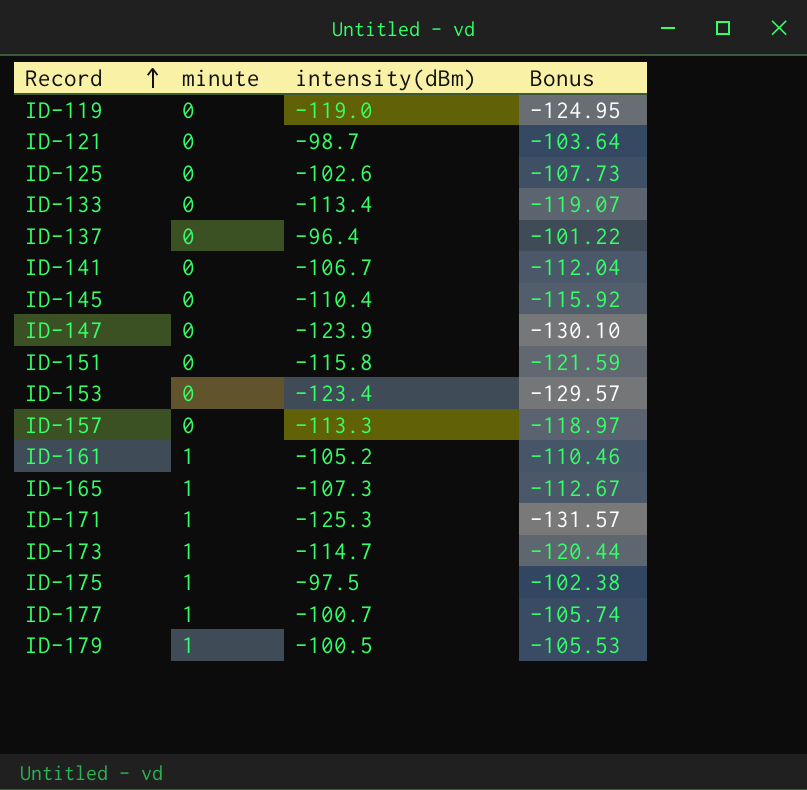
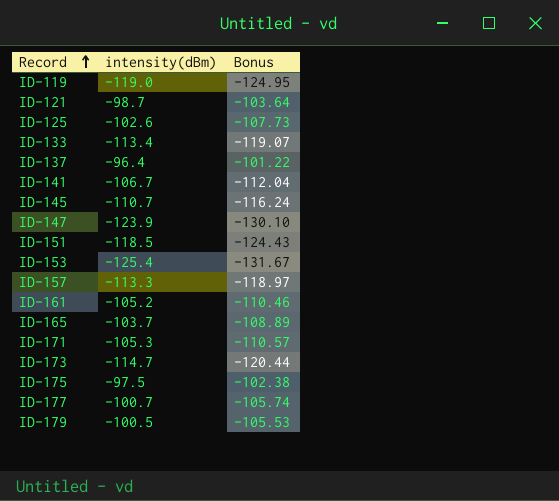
column minute | position: 2 -> none
ID-145 | intensity(dBm): -110.4 -> -110.7
ID-145 | Bonus: -115.92 -> -116.24
ID-151 | intensity(dBm): -115.8 -> -118.5
ID-151 | Bonus: -121.59 -> -124.43
ID-153 | intensity(dBm): -123.4 -> -125.4
ID-153 | Bonus: -129.57 -> -131.67
ID-165 | intensity(dBm): -107.3 -> -103.7
ID-165 | Bonus: -112.67 -> -108.89
ID-171 | intensity(dBm): -125.3 -> -105.3
ID-171 | Bonus: -131.57 -> -110.57

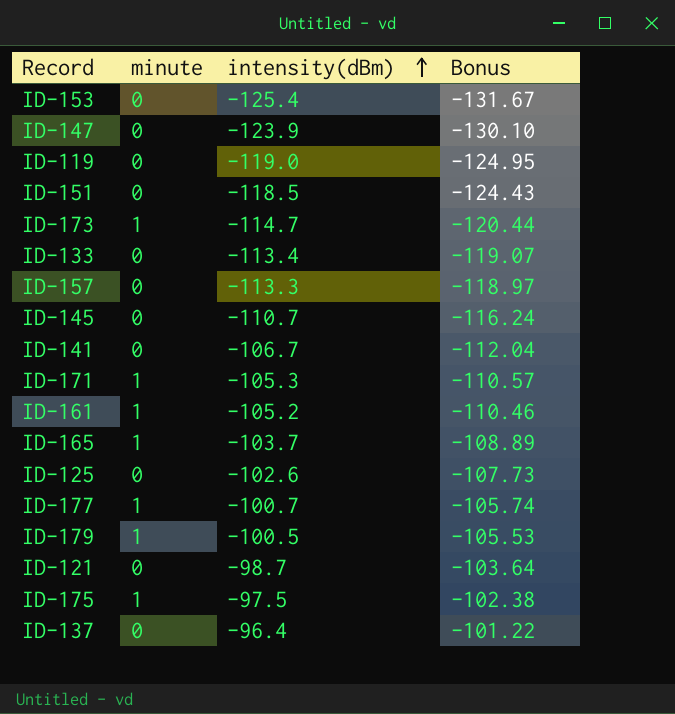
row order: Record ascending -> intensity(dBm) ascending
column minute | position: none -> 2

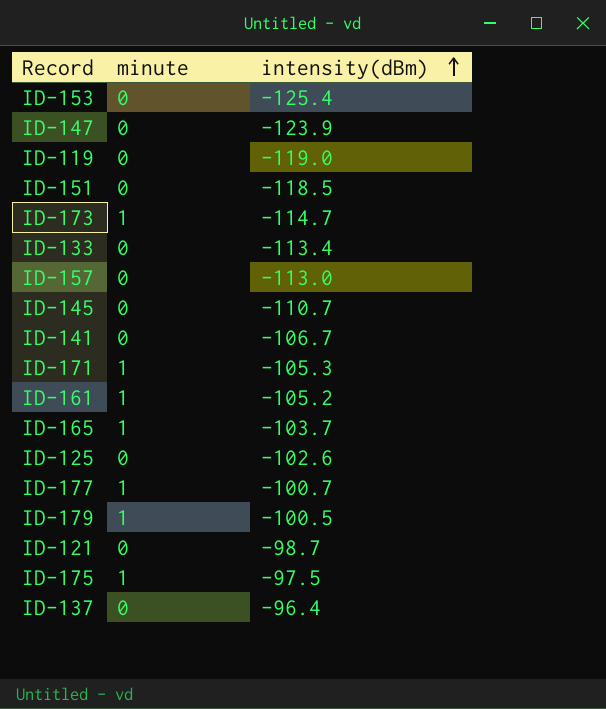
column Bonus | formula: [intensity(dBm)] * 1.05 -> none
ID-157 | intensity(dBm): -113.3 -> -113.0

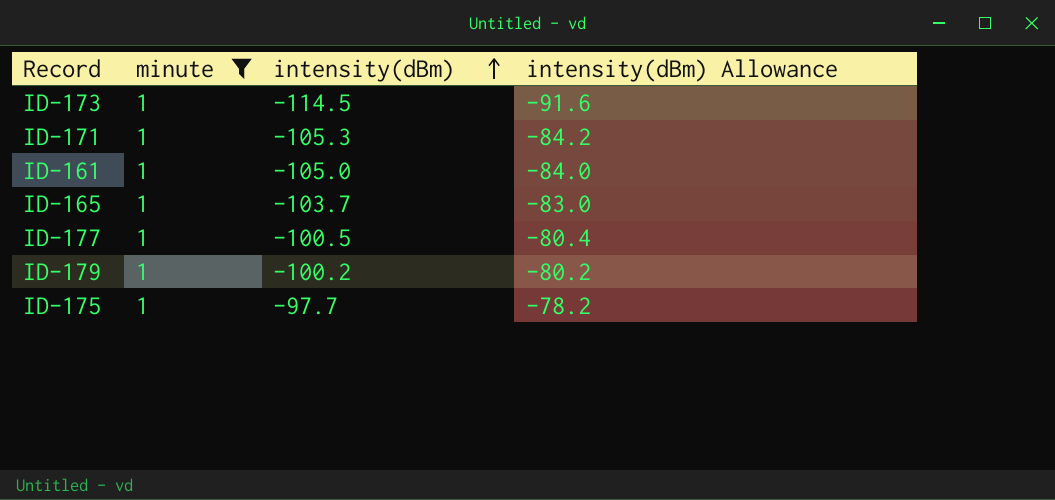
filter: none -> minute = 1
column intensity(dBm) Allowance | formula: none -> [intensity(dBm)] * 0.8
ID-173 | intensity(dBm): -114.7 -> -114.5
ID-161 | intensity(dBm): -105.2 -> -105.0
ID-177 | intensity(dBm): -100.7 -> -100.5
ID-179 | intensity(dBm): -100.5 -> -100.2
ID-175 | intensity(dBm): -97.5 -> -97.7

